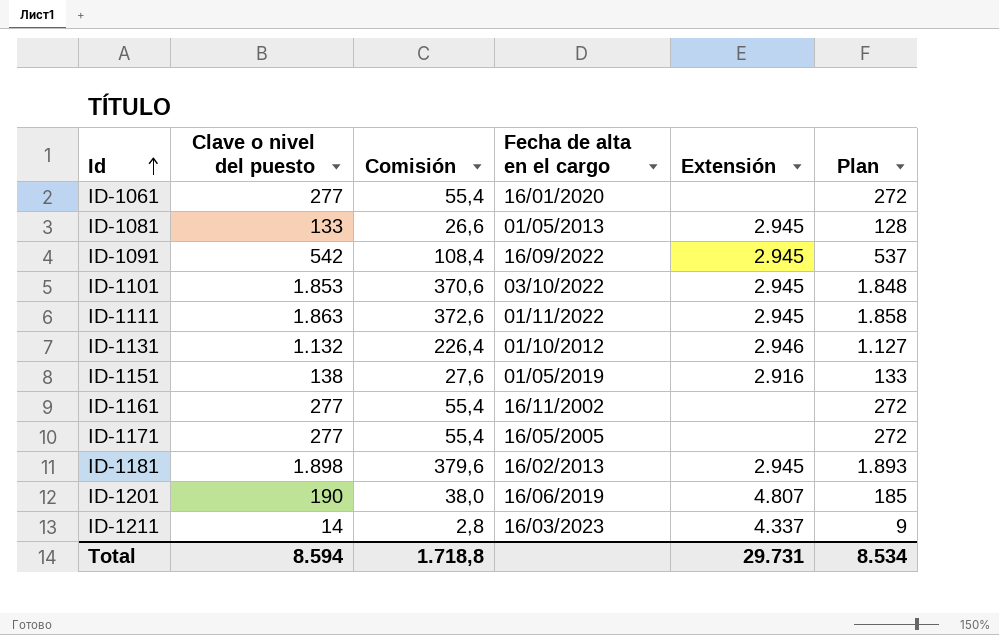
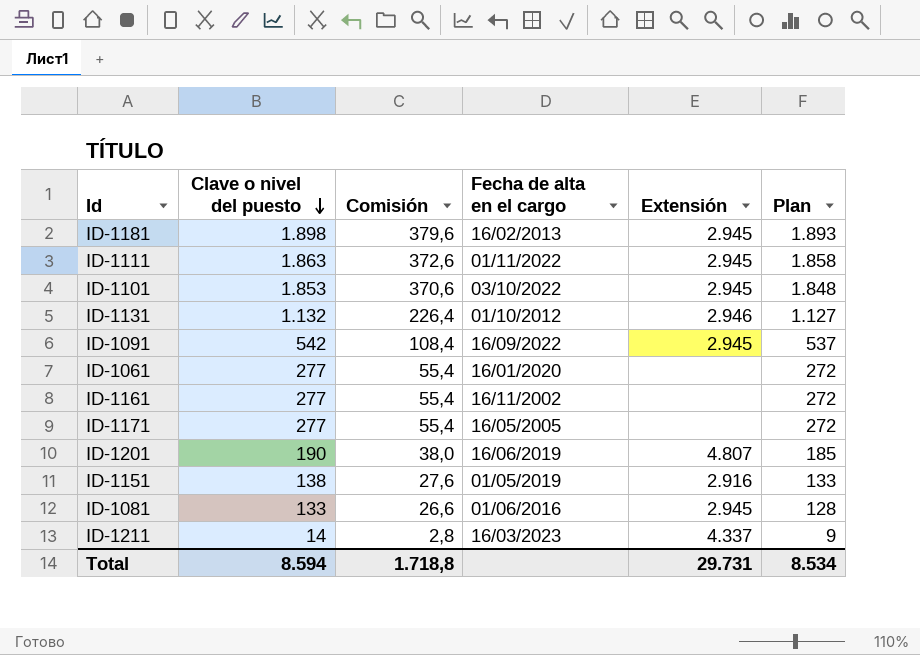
row order: Id ascending -> Clave o nivel del puesto descending
ID-1081 | Fecha de alta en el cargo: 01/05/2013 -> 01/06/2016

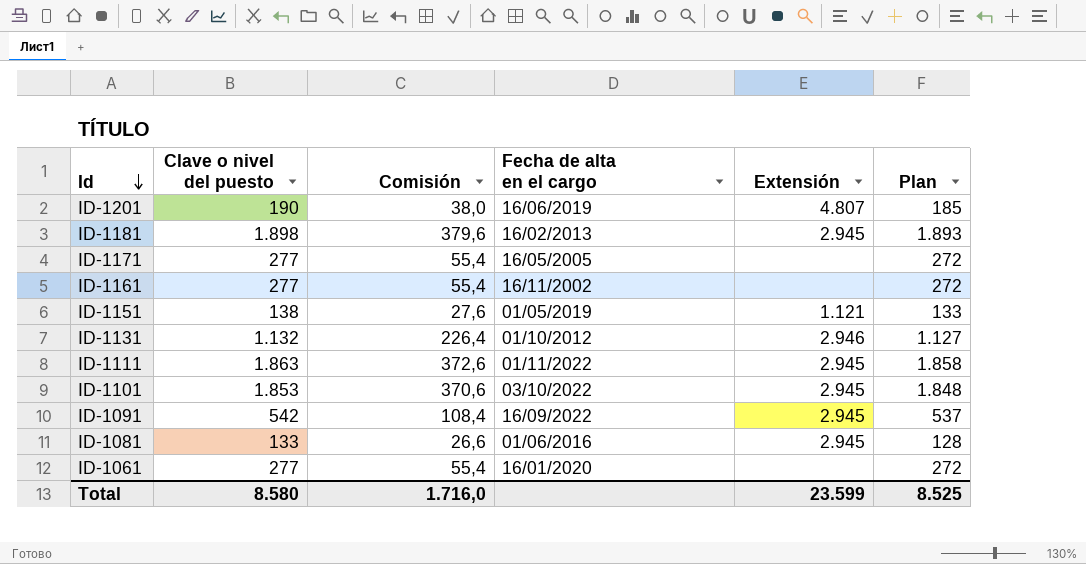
row order: Clave o nivel del puesto descending -> Id descending
row ID-1211: 14 | 2,8 | 16/03/2023 | 4.337 | 9 -> none
ID-1151 | Extensión: 2.916 -> 1.121
Total | Clave o nivel del puesto: 8.594 -> 8.580
Total | Comisión: 1.718,8 -> 1.716,0
Total | Extensión: 29.731 -> 23.599
Total | Plan: 8.534 -> 8.525

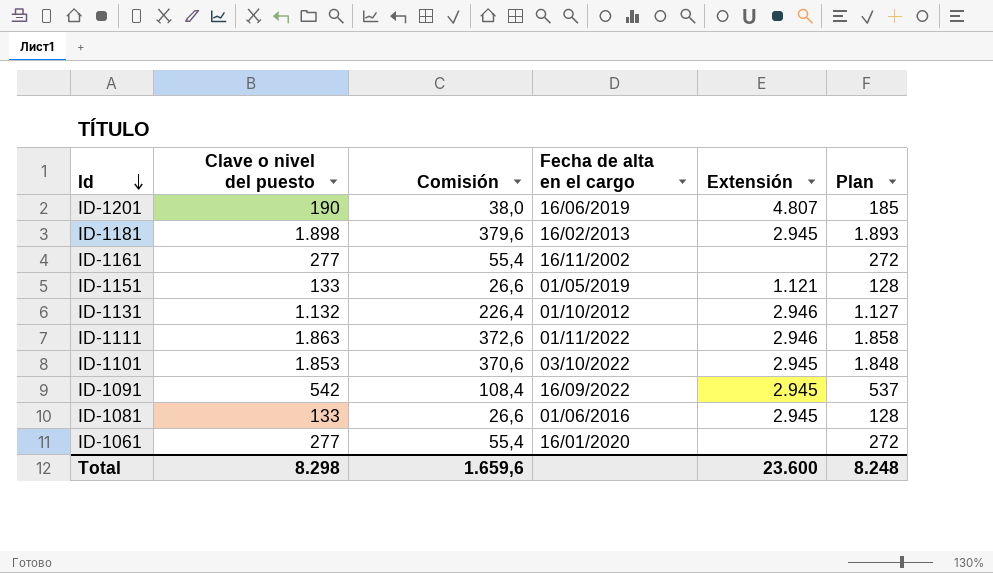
row ID-1171: 277 | 55,4 | 16/05/2005 | none | 272 -> none
ID-1151 | Clave o nivel del puesto: 138 -> 133
ID-1151 | Comisión: 27,6 -> 26,6
ID-1151 | Plan: 133 -> 128
ID-1111 | Extensión: 2.945 -> 2.946
Total | Clave o nivel del puesto: 8.580 -> 8.298
Total | Comisión: 1.716,0 -> 1.659,6
Total | Extensión: 23.599 -> 23.600
Total | Plan: 8.525 -> 8.248

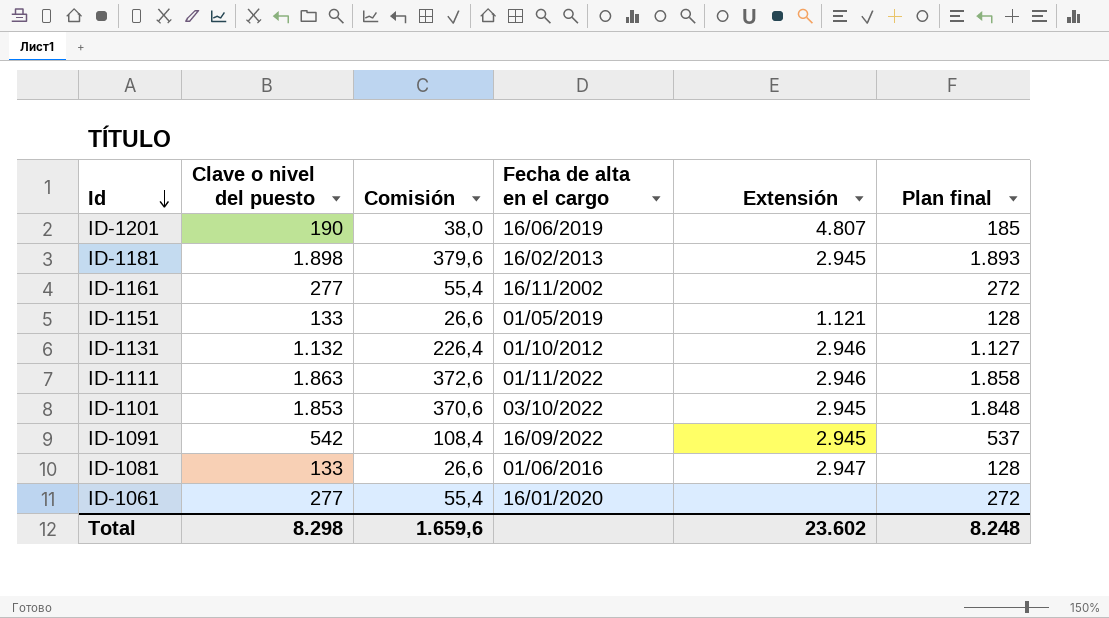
column name: Plan -> Plan final
ID-1081 | Extensión: 2.945 -> 2.947
Total | Extensión: 23.600 -> 23.602

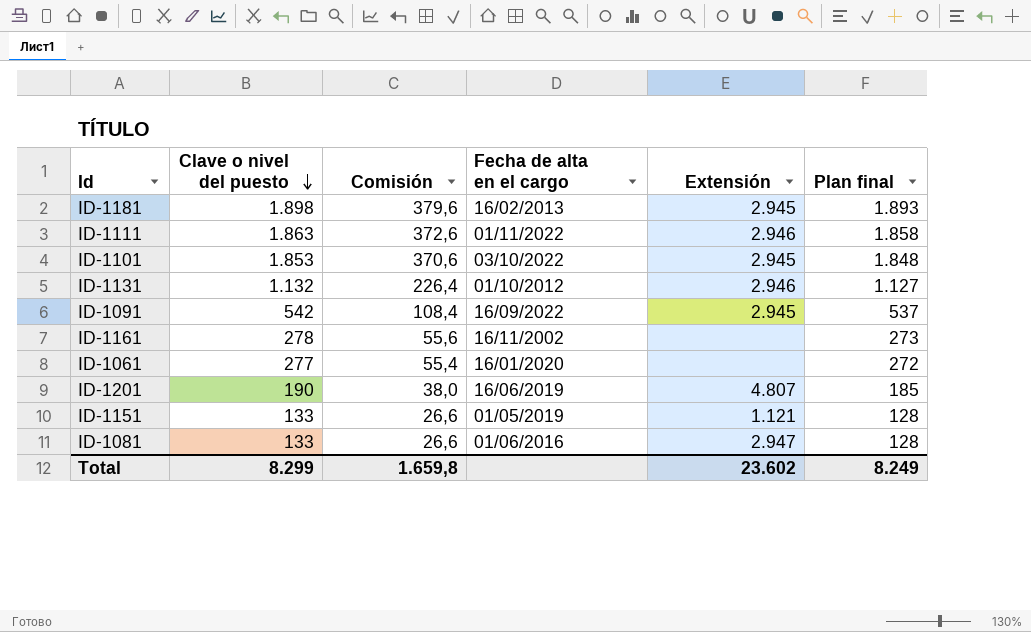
row order: Id descending -> Clave o nivel del puesto descending
ID-1161 | Clave o nivel del puesto: 277 -> 278
ID-1161 | Comisión: 55,4 -> 55,6
ID-1161 | Plan final: 272 -> 273
Total | Clave o nivel del puesto: 8.298 -> 8.299
Total | Comisión: 1.659,6 -> 1.659,8
Total | Plan final: 8.248 -> 8.249

